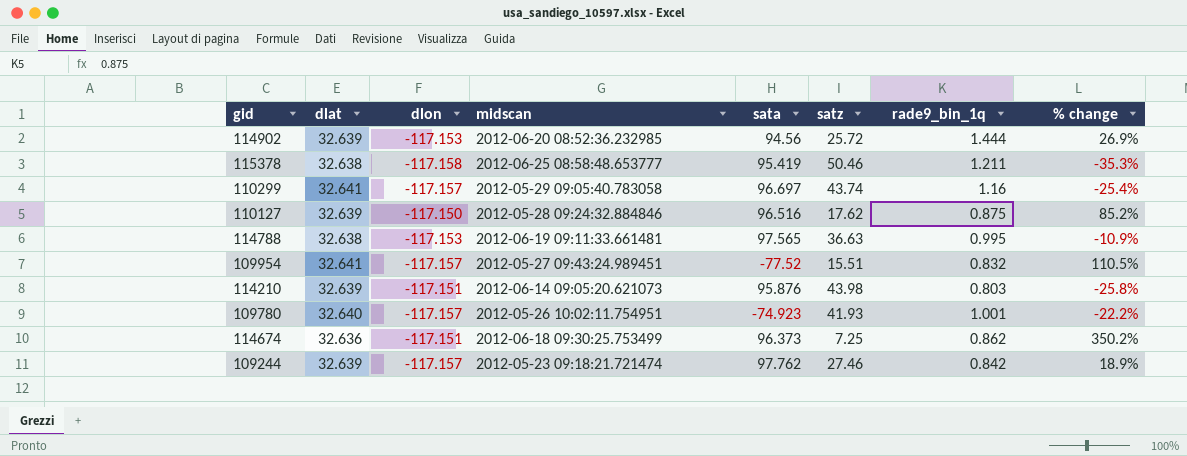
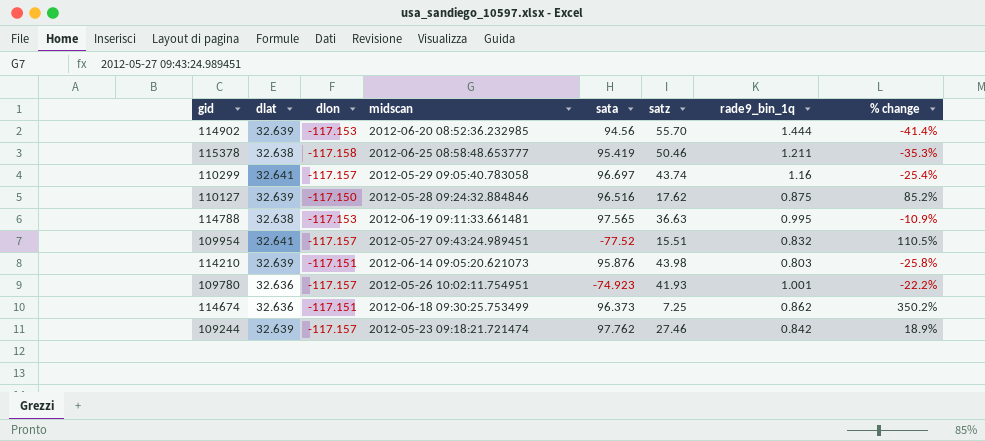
114902 | satz: 25.72 -> 55.70
114902 | % change: 26.9% -> -41.4%
109780 | dlat: 32.640 -> 32.636

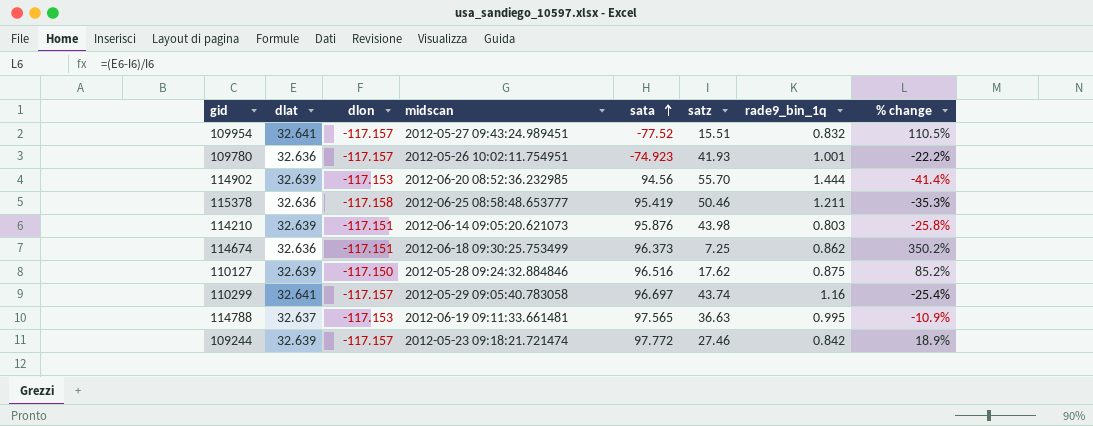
row order: none -> sata ascending
115378 | dlat: 32.638 -> 32.636
114788 | dlat: 32.638 -> 32.637
109244 | sata: 97.762 -> 97.772

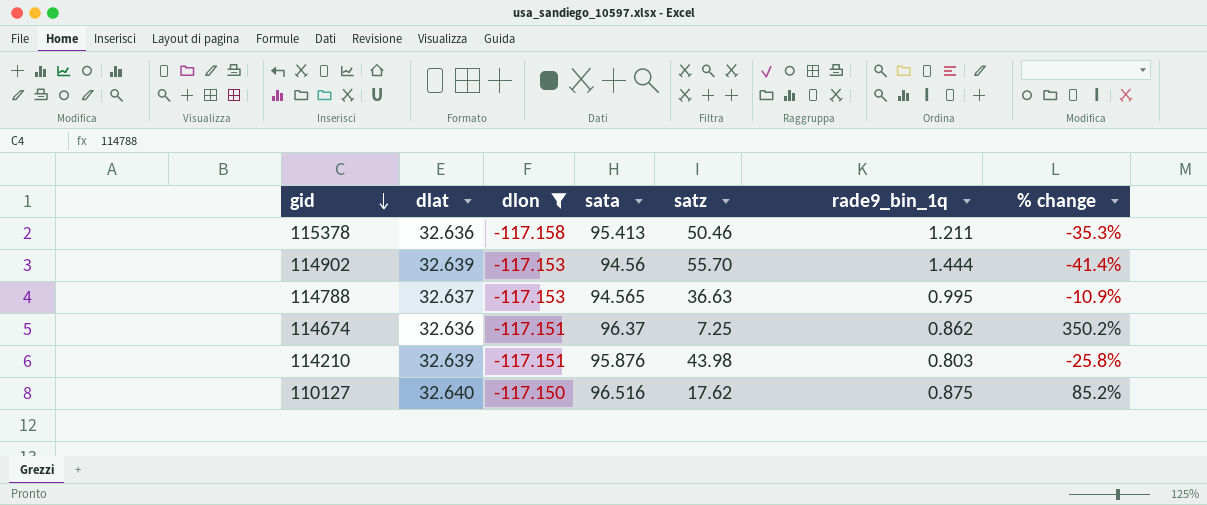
filter: none -> dlon != -117.157
row order: sata ascending -> gid descending
column midscan | position: 4 -> none
115378 | sata: 95.419 -> 95.413
114788 | sata: 97.565 -> 94.565
114674 | sata: 96.373 -> 96.37
110127 | dlat: 32.639 -> 32.640

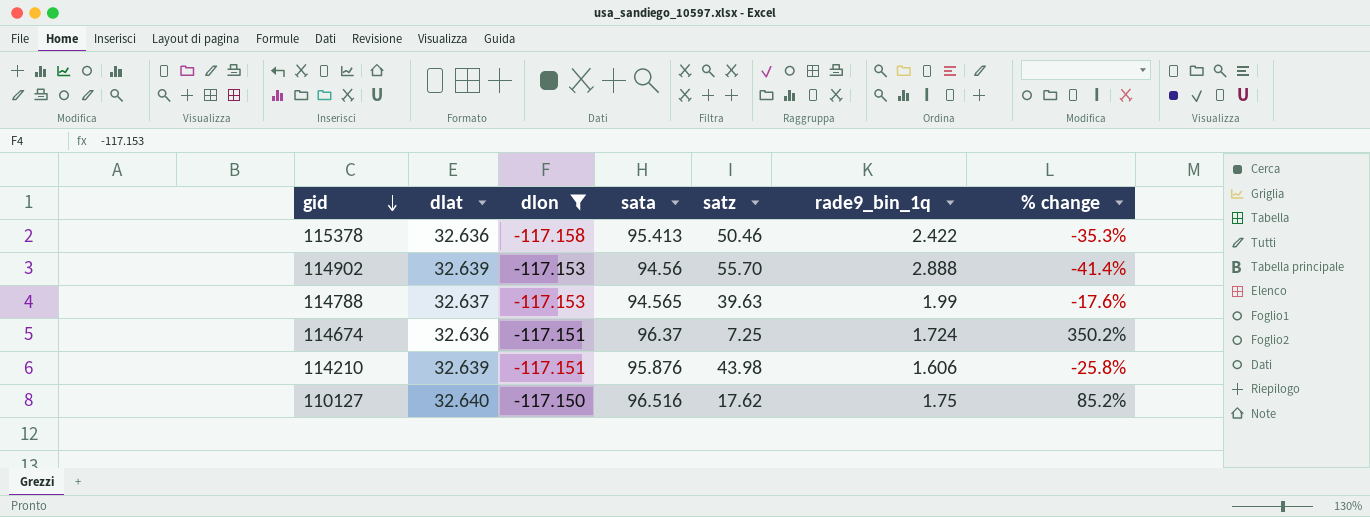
115378 | rade9_bin_1q: 1.211 -> 2.422
114902 | rade9_bin_1q: 1.444 -> 2.888
114788 | satz: 36.63 -> 39.63
114788 | rade9_bin_1q: 0.995 -> 1.99
114788 | % change: -10.9% -> -17.6%
114674 | rade9_bin_1q: 0.862 -> 1.724
114210 | rade9_bin_1q: 0.803 -> 1.606
110127 | rade9_bin_1q: 0.875 -> 1.75

